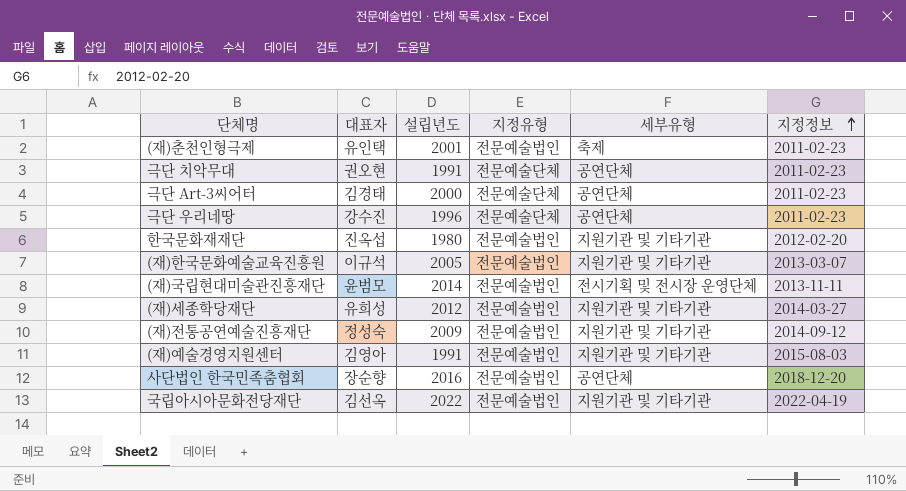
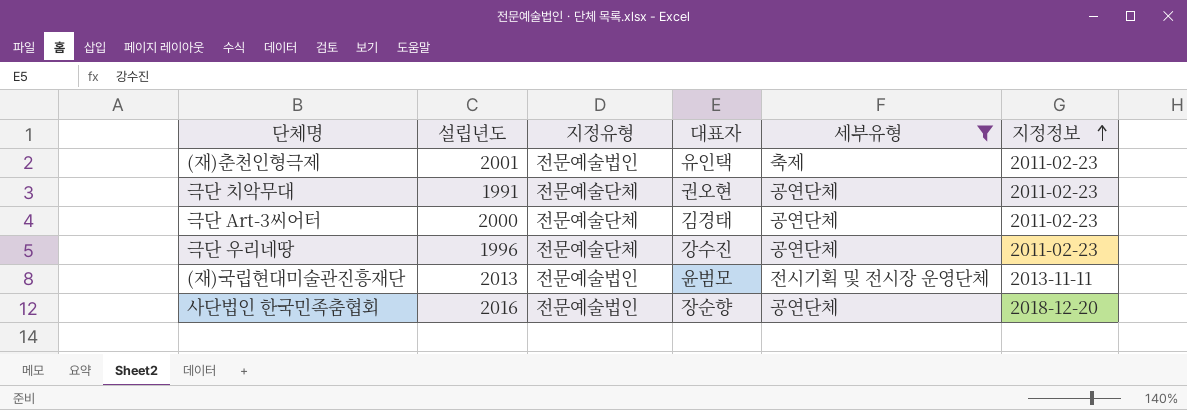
filter: none -> 세부유형 != 지원기관 및 기타기관
column 대표자 | position: 2 -> 4
(재)국립현대미술관진흥재단 | 설립년도: 2014 -> 2013

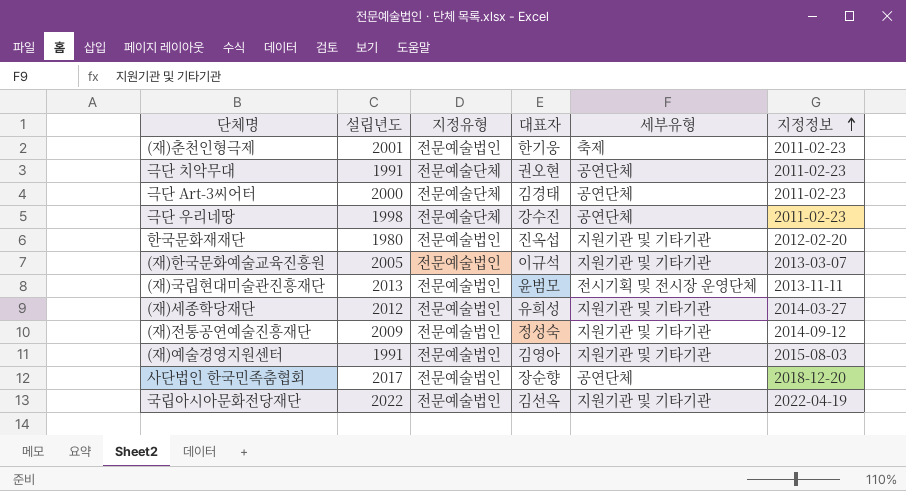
filter: 세부유형 != 지원기관 및 기타기관 -> none
(재)춘천인형극제 | 대표자: 유인택 -> 한기웅
극단 우리네땅 | 설립년도: 1996 -> 1998
사단법인 한국민족춤협회 | 설립년도: 2016 -> 2017

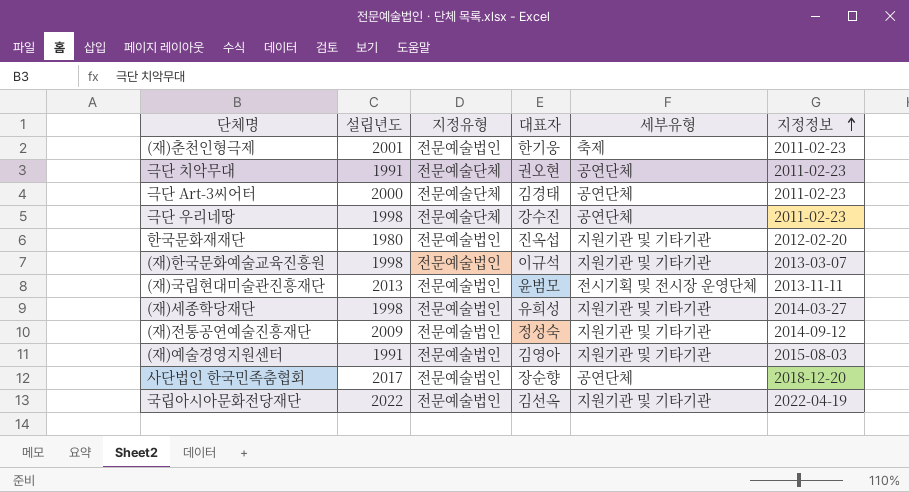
(재)한국문화예술교육진흥원 | 설립년도: 2005 -> 1998
(재)세종학당재단 | 설립년도: 2012 -> 1998

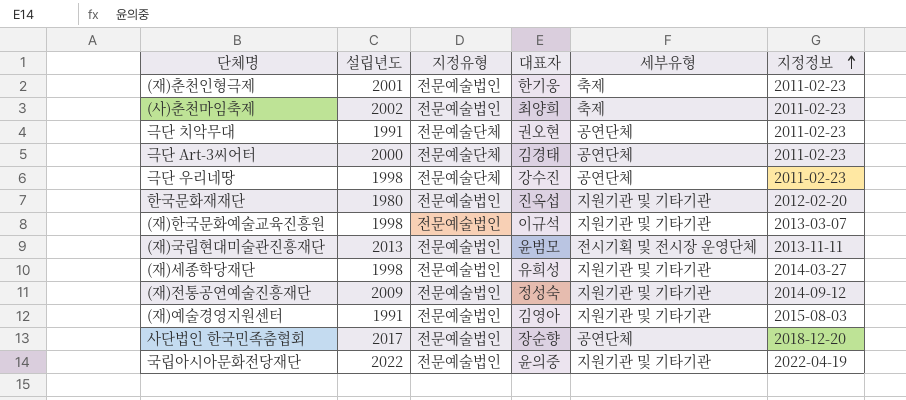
row (사)춘천마임축제: none -> 2002 | 전문예술법인 | 최양희 | 축제 | 2011-02-23
국립아시아문화전당재단 | 대표자: 김선옥 -> 윤의중

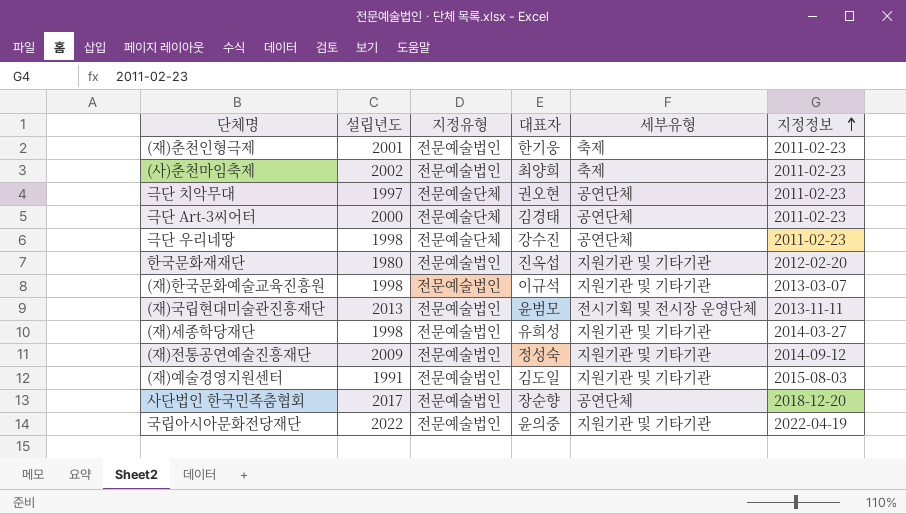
극단 치악무대 | 설립년도: 1991 -> 1997
(재)예술경영지원센터 | 대표자: 김영아 -> 김도일

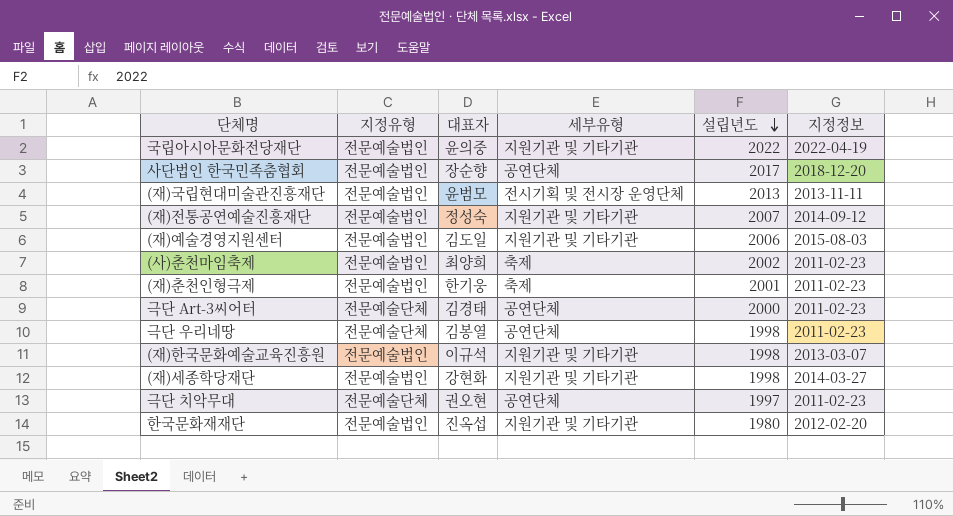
row order: 지정정보 ascending -> 설립년도 descending
column 설립년도 | position: 2 -> 5
(재)전통공연예술진흥재단 | 설립년도: 2009 -> 2007
(재)예술경영지원센터 | 설립년도: 1991 -> 2006
극단 우리네땅 | 대표자: 강수진 -> 김봉열
(재)세종학당재단 | 대표자: 유희성 -> 강현화

